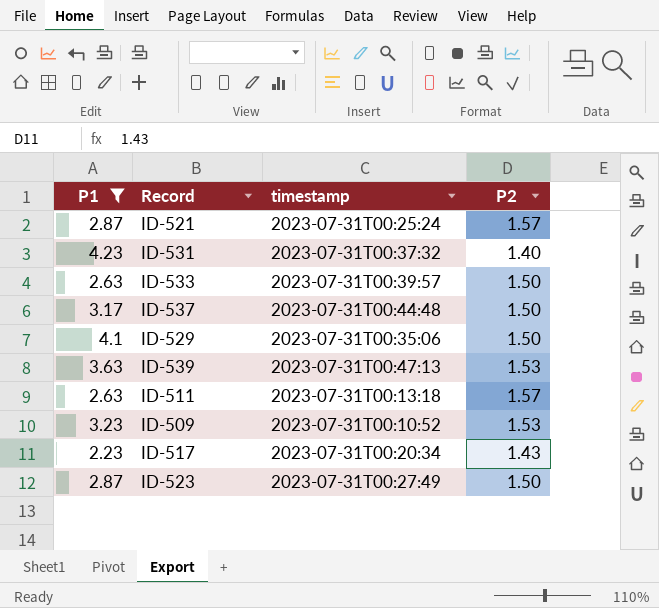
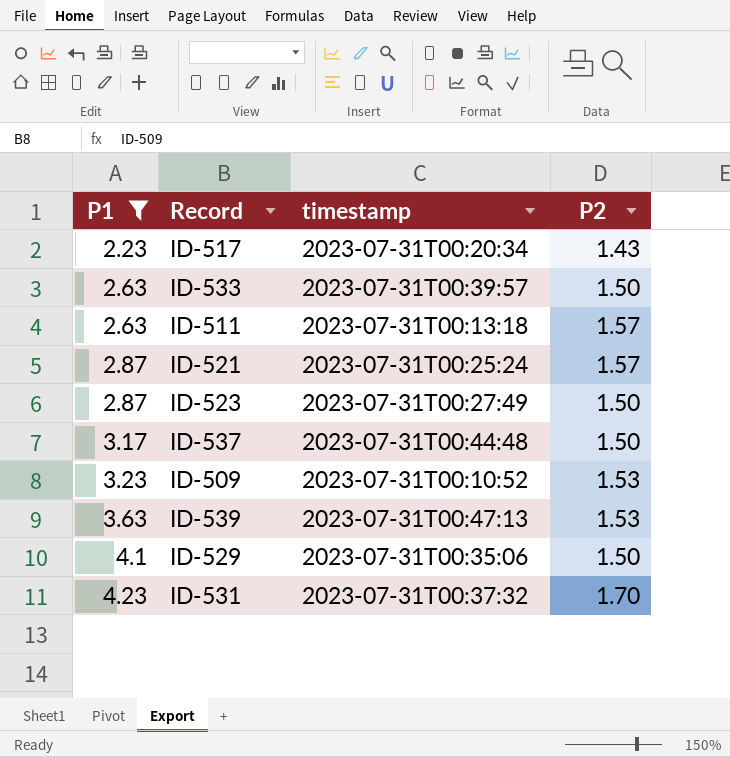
row order: none -> P1 ascending
ID-531 | P2: 1.40 -> 1.70

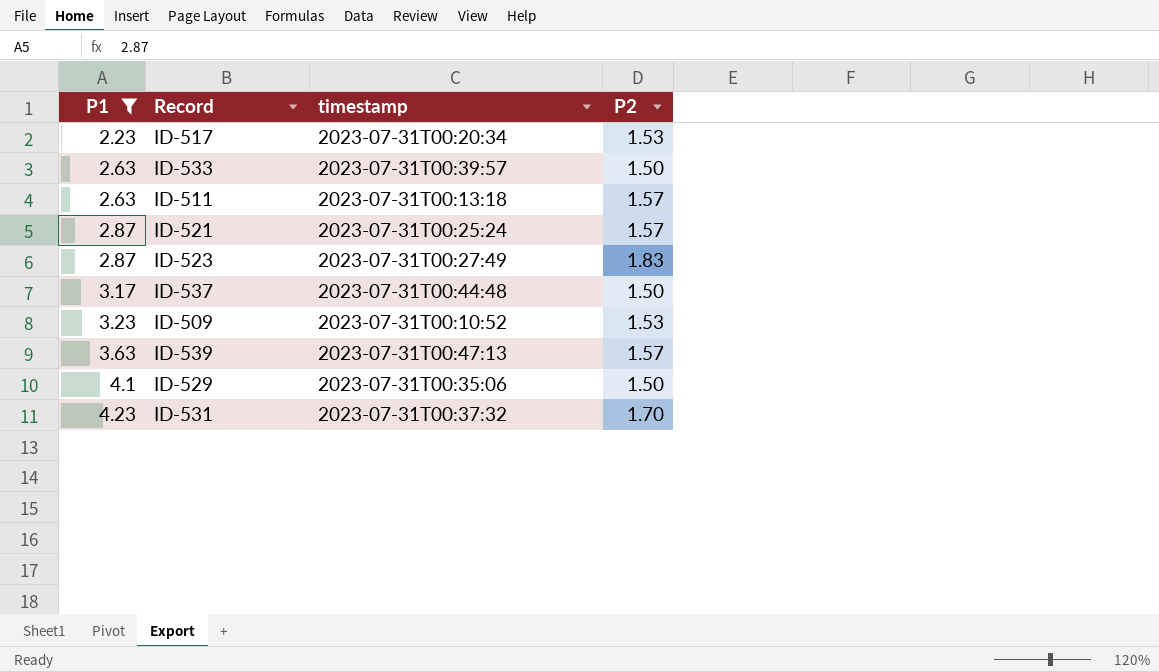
ID-517 | P2: 1.43 -> 1.53
ID-523 | P2: 1.50 -> 1.83
ID-539 | P2: 1.53 -> 1.57

